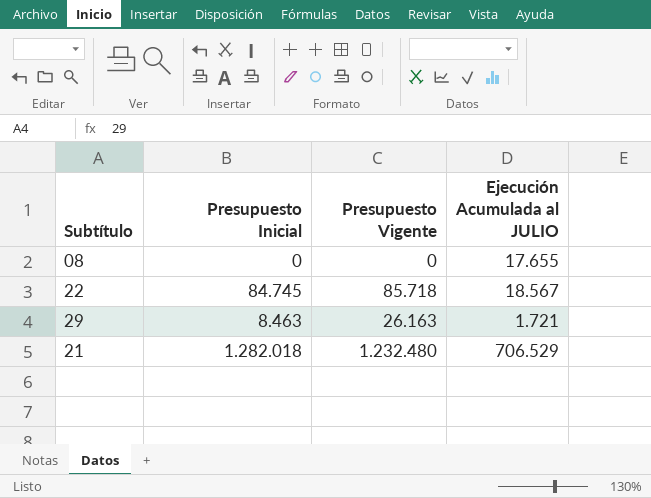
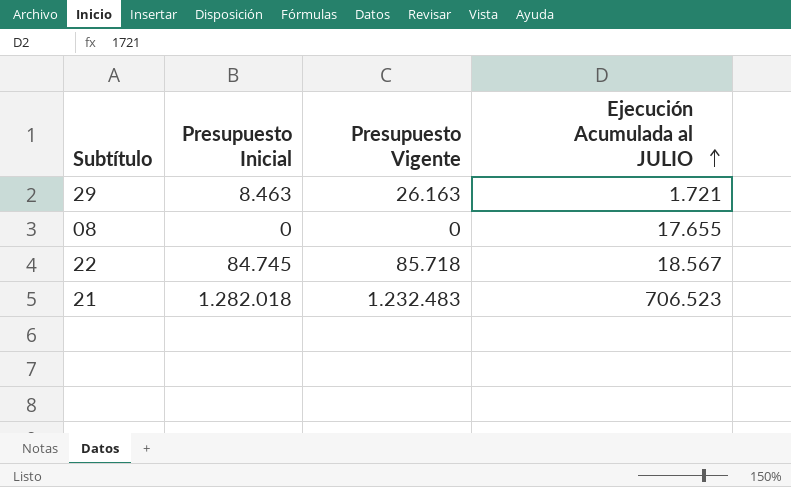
row order: none -> Ejecución Acumulada al JULIO ascending
21 | Presupuesto Vigente: 1.232.480 -> 1.232.483
21 | Ejecución Acumulada al JULIO: 706.529 -> 706.523

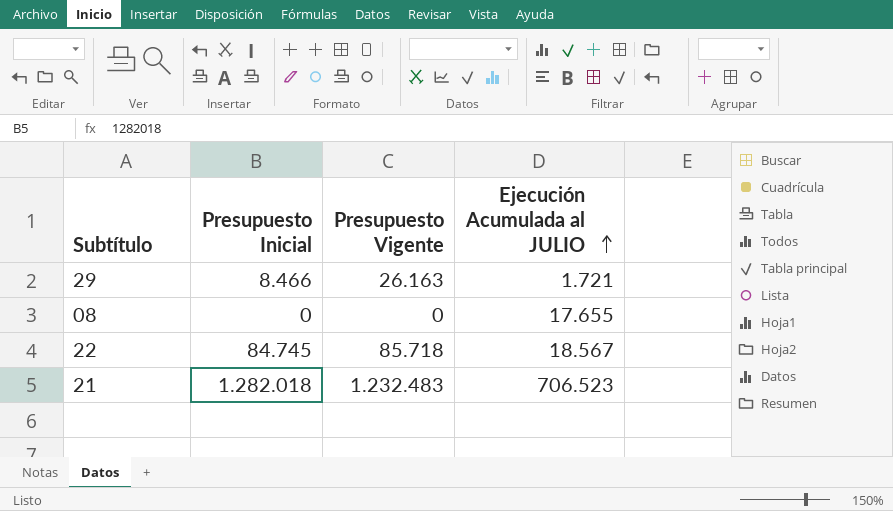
29 | Presupuesto Inicial: 8.463 -> 8.466

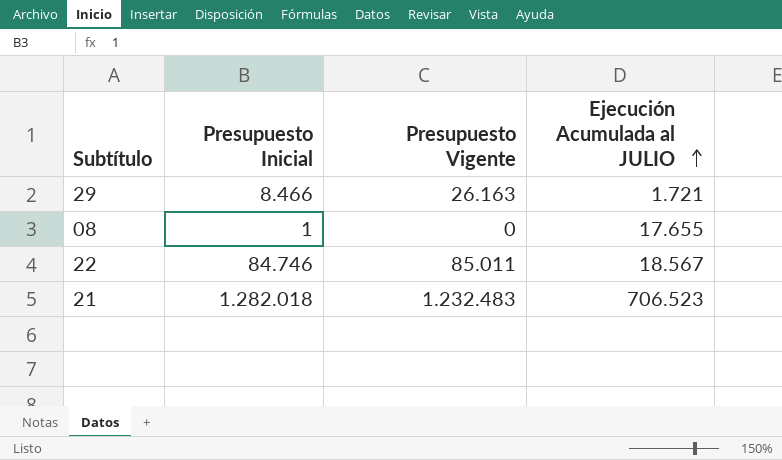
08 | Presupuesto Inicial: 0 -> 1
22 | Presupuesto Inicial: 84.745 -> 84.746
22 | Presupuesto Vigente: 85.718 -> 85.011

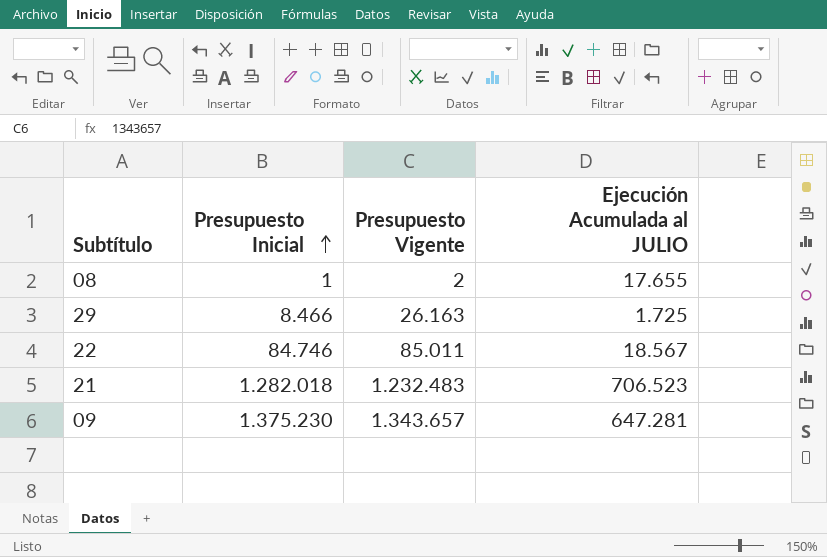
row order: Ejecución Acumulada al JULIO ascending -> Presupuesto Inicial ascending
08 | Presupuesto Vigente: 0 -> 2
29 | Ejecución Acumulada al JULIO: 1.721 -> 1.725
row 09: none -> 1.375.230 | 1.343.657 | 647.281

